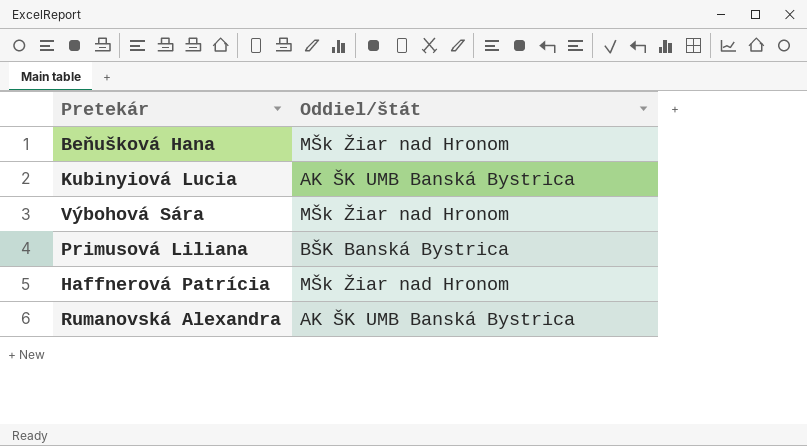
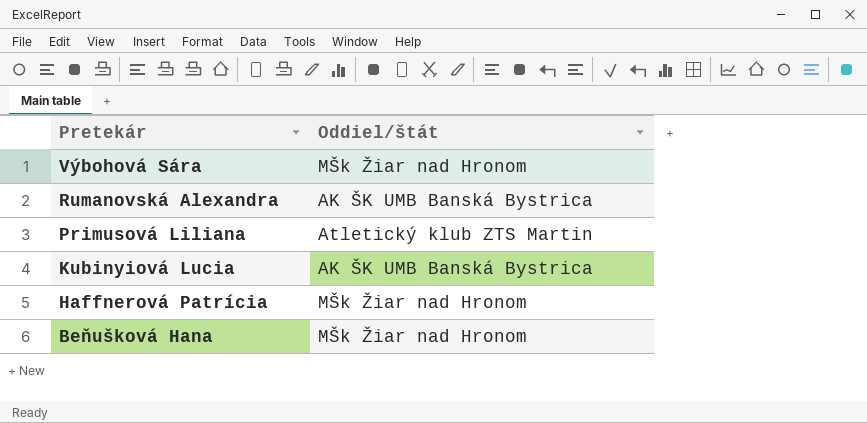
row order: none -> Pretekár descending
Primusová Liliana | Oddiel/štát: BŠK Banská Bystrica -> Atletický klub ZTS Martin

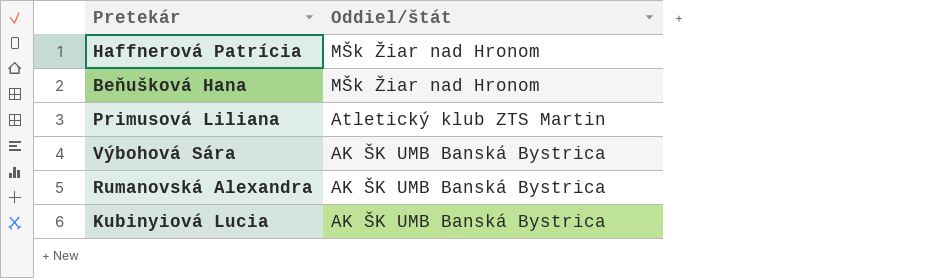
row order: Pretekár descending -> Oddiel/štát descending
Výbohová Sára | Oddiel/štát: MŠk Žiar nad Hronom -> AK ŠK UMB Banská Bystrica

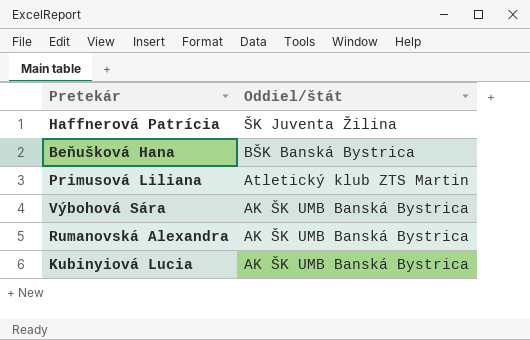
Haffnerová Patrícia | Oddiel/štát: MŠk Žiar nad Hronom -> ŠK Juventa Žilina
Beňušková Hana | Oddiel/štát: MŠk Žiar nad Hronom -> BŠK Banská Bystrica

